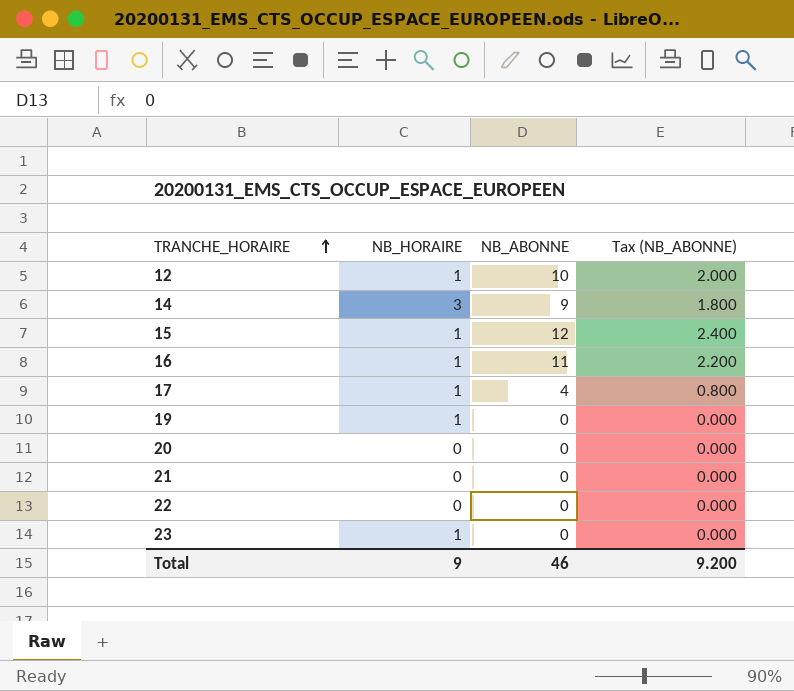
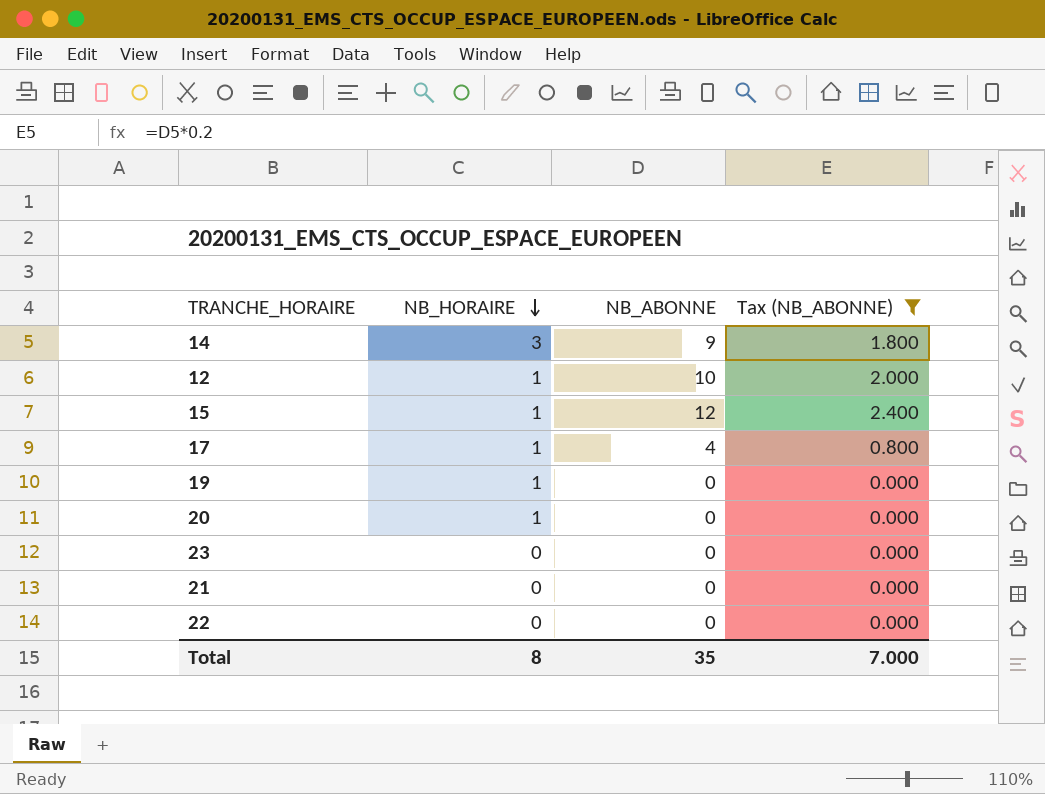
filter: none -> Tax (NB_ABONNE) != 2.200
row order: TRANCHE_HORAIRE ascending -> NB_HORAIRE descending
20 | NB_HORAIRE: 0 -> 1
23 | NB_HORAIRE: 1 -> 0
Total | NB_HORAIRE: 9 -> 8
Total | NB_ABONNE: 46 -> 35
Total | Tax (NB_ABONNE): 9.200 -> 7.000

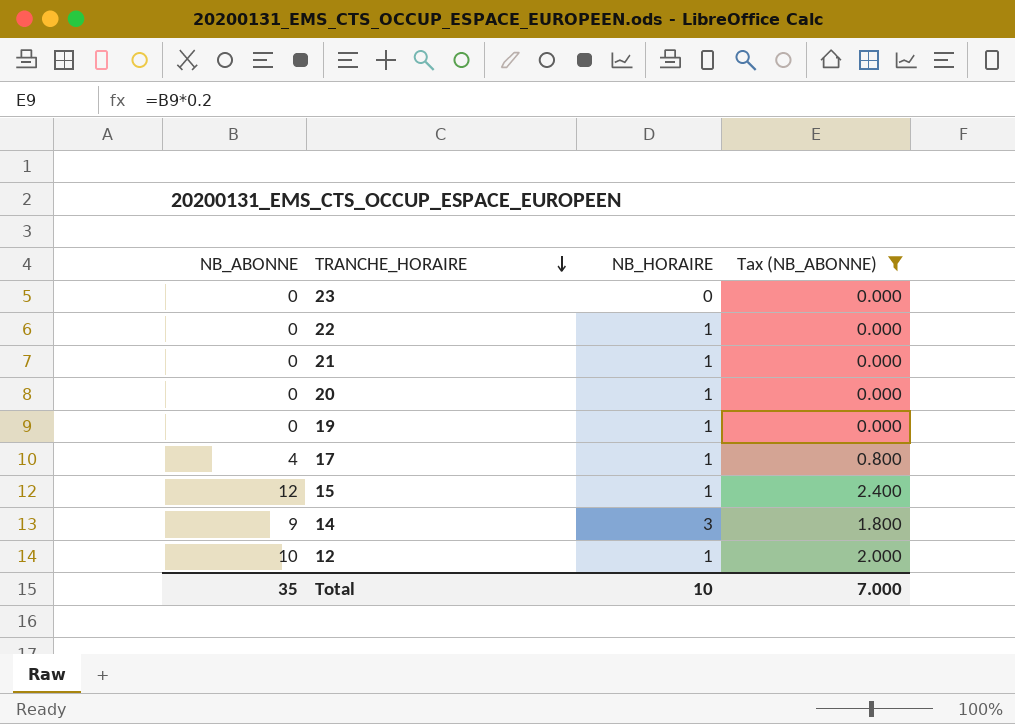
row order: NB_HORAIRE descending -> TRANCHE_HORAIRE descending
column NB_ABONNE | position: 3 -> 1
22 | NB_HORAIRE: 0 -> 1
21 | NB_HORAIRE: 0 -> 1
Total | NB_HORAIRE: 8 -> 10

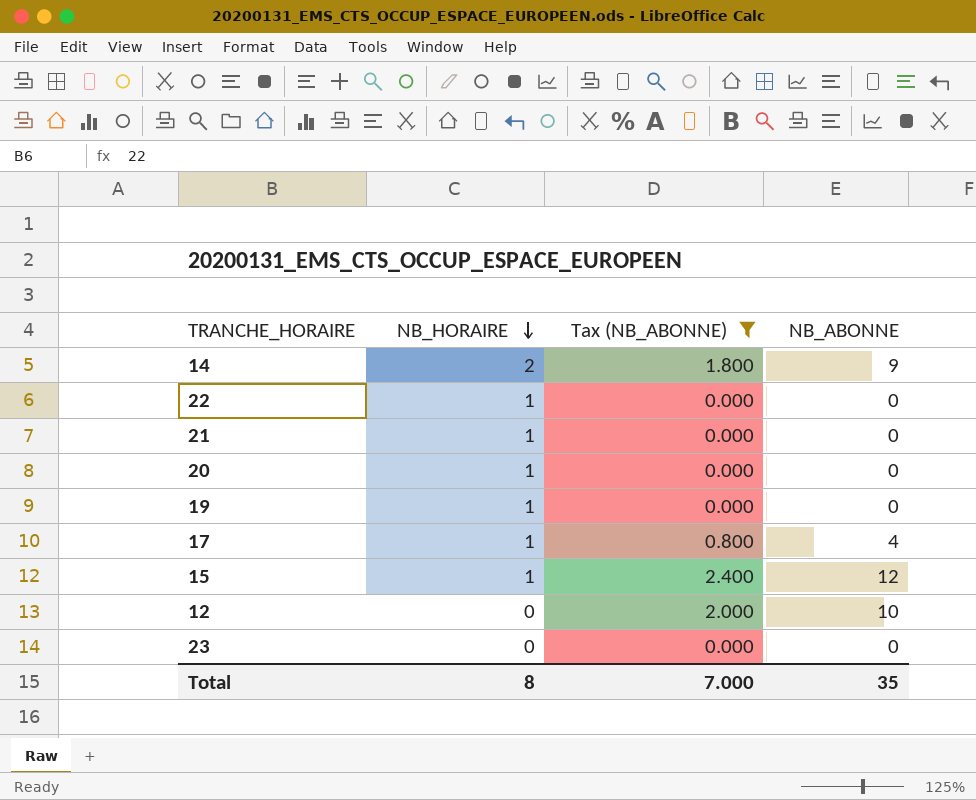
row order: TRANCHE_HORAIRE descending -> NB_HORAIRE descending
column NB_ABONNE | position: 1 -> 4
14 | NB_HORAIRE: 3 -> 2
12 | NB_HORAIRE: 1 -> 0
Total | NB_HORAIRE: 10 -> 8

